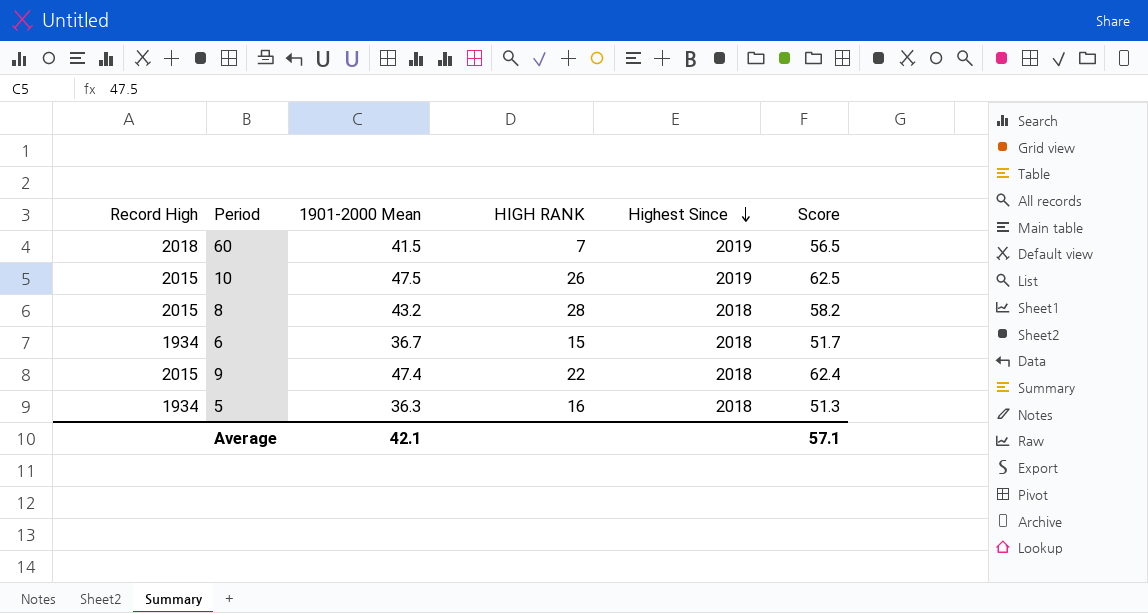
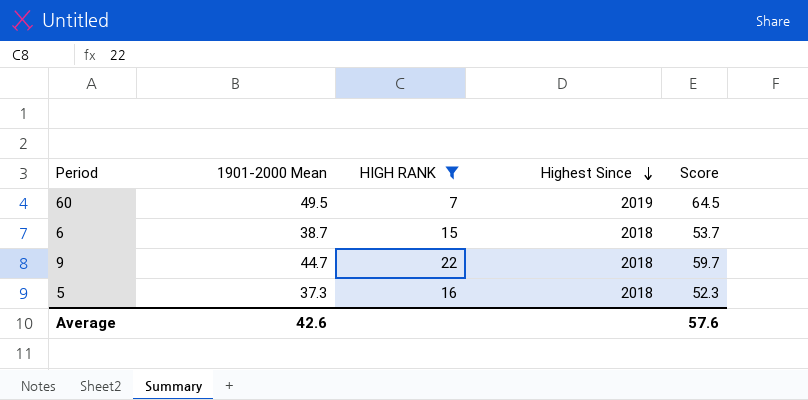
filter: none -> HIGH RANK <= 22
column Record High | position: 1 -> none
60 | 1901-2000 Mean: 41.5 -> 49.5
60 | Score: 56.5 -> 64.5
6 | 1901-2000 Mean: 36.7 -> 38.7
6 | Score: 51.7 -> 53.7
9 | 1901-2000 Mean: 47.4 -> 44.7
9 | Score: 62.4 -> 59.7
5 | 1901-2000 Mean: 36.3 -> 37.3
5 | Score: 51.3 -> 52.3
Average | 1901-2000 Mean: 42.1 -> 42.6
Average | Score: 57.1 -> 57.6

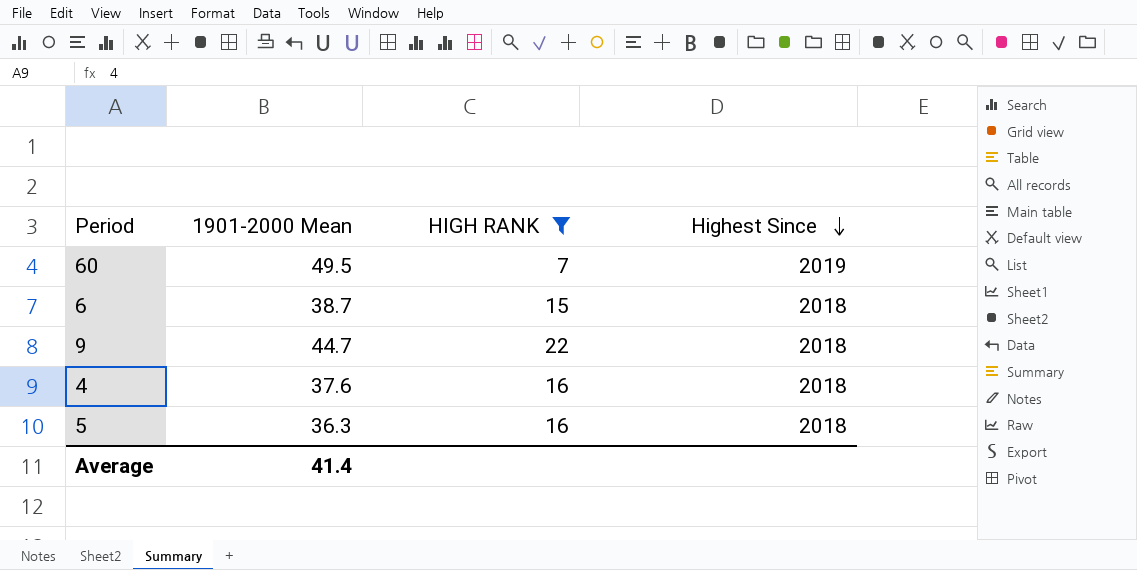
column Score | formula: [1901-2000 Mean] + 15 -> none
row 4: none -> 37.6 | 16 | 2018
5 | 1901-2000 Mean: 37.3 -> 36.3
Average | 1901-2000 Mean: 42.6 -> 41.4

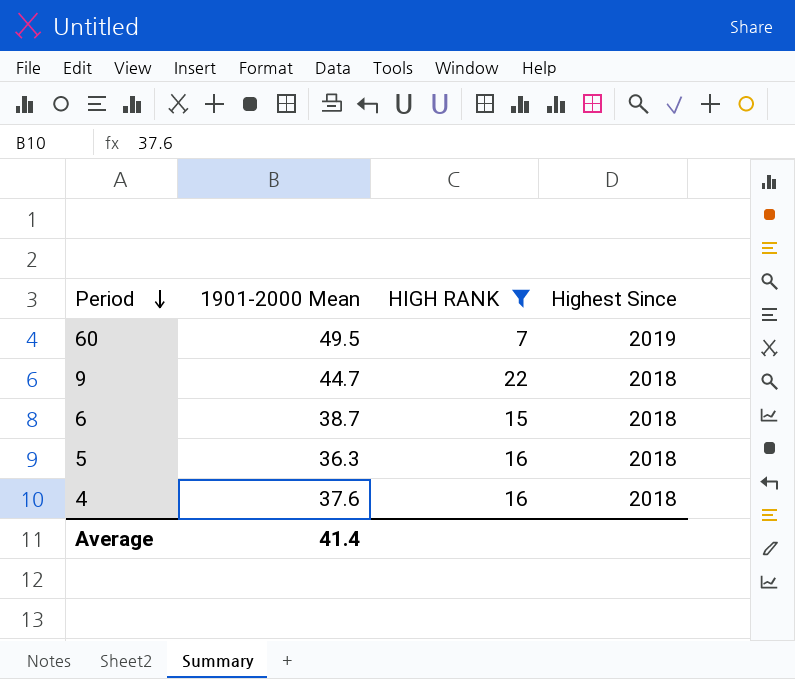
row order: Highest Since descending -> Period descending

